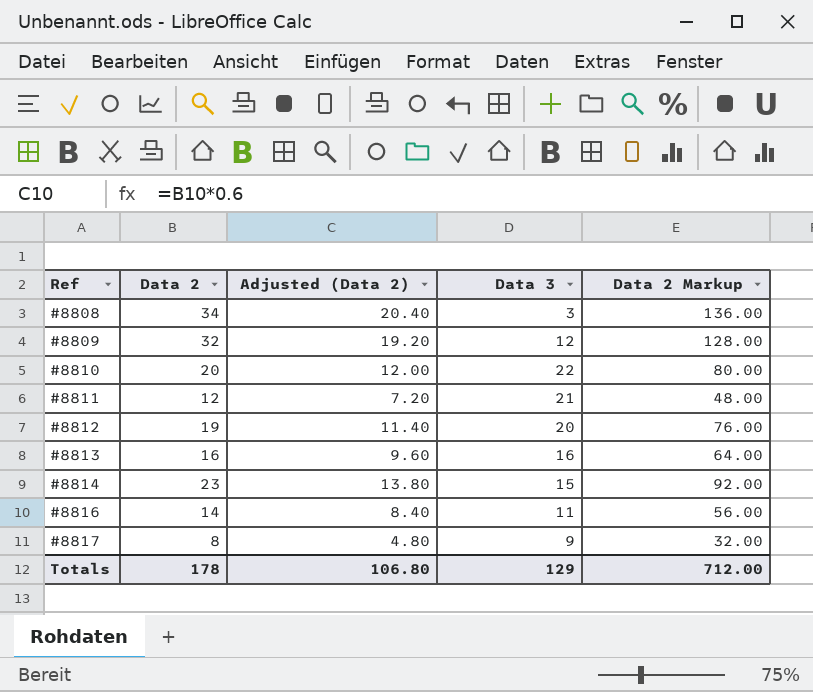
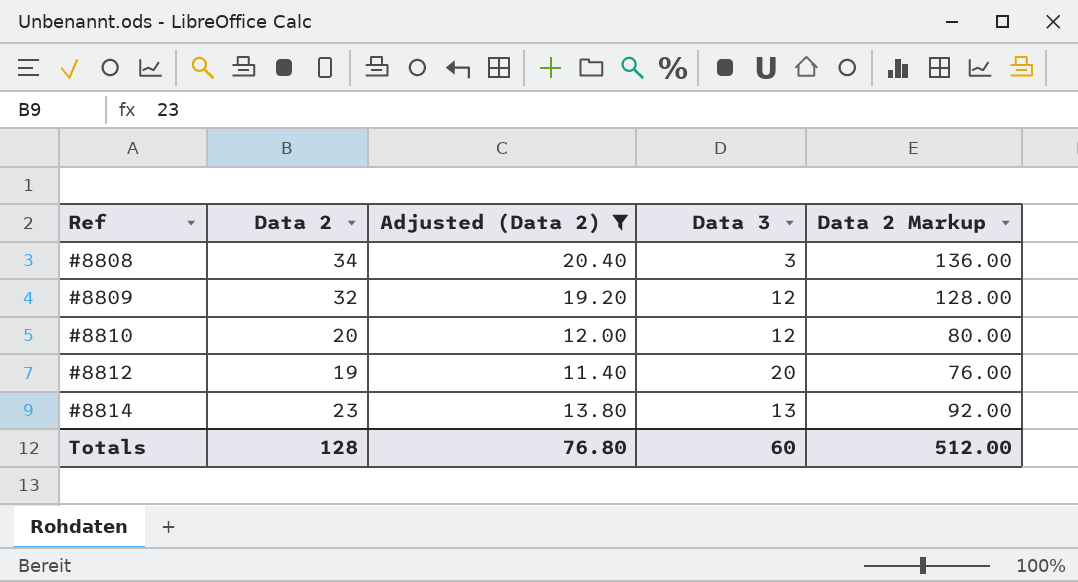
filter: none -> Adjusted (Data 2) >= 11.40
#8810 | Data 3: 22 -> 12
#8814 | Data 3: 15 -> 13
Totals | Data 2: 178 -> 128
Totals | Adjusted (Data 2): 106.80 -> 76.80
Totals | Data 3: 129 -> 60
Totals | Data 2 Markup: 712.00 -> 512.00

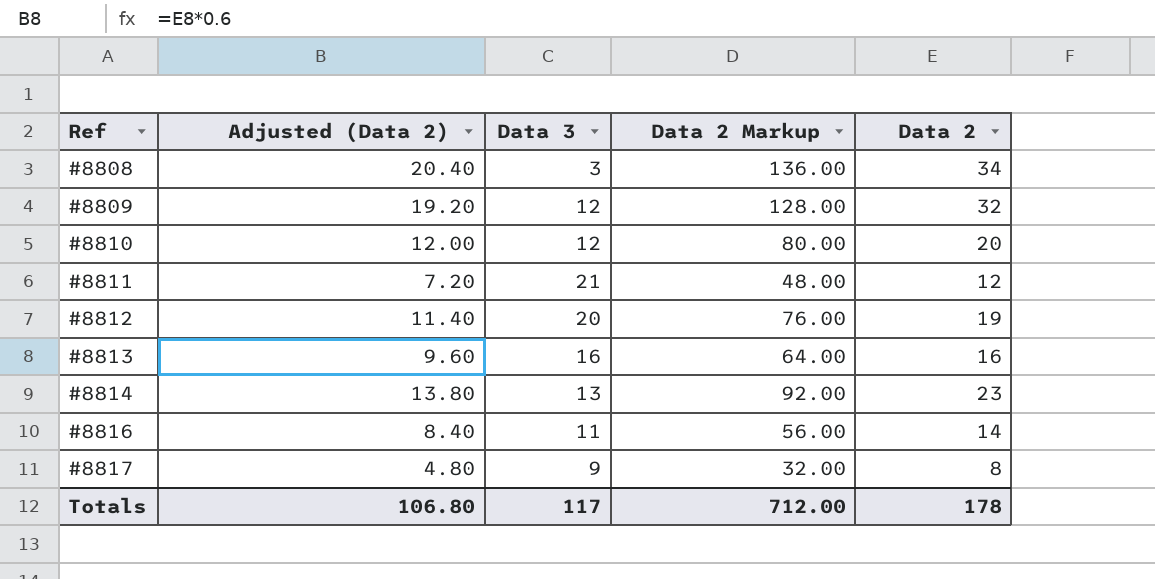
filter: Adjusted (Data 2) >= 11.40 -> none
column Data 2 | position: 2 -> 5
Totals | Adjusted (Data 2): 76.80 -> 106.80
Totals | Data 3: 60 -> 117
Totals | Data 2 Markup: 512.00 -> 712.00
Totals | Data 2: 128 -> 178

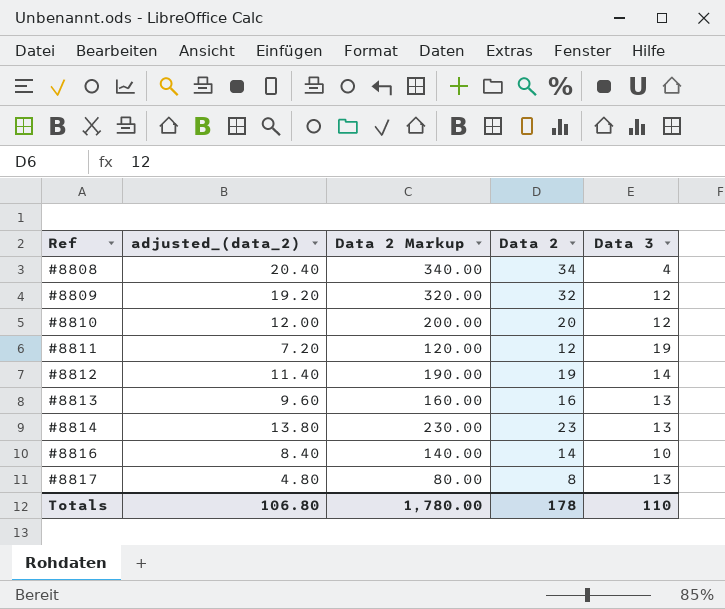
column name: Adjusted (Data 2) -> adjusted_(data_2)
column Data 2 Markup | formula: [Data 2] * 4 -> [Data 2] * 10
column Data 3 | position: 3 -> 5
#8808 | Data 3: 3 -> 4
#8811 | Data 3: 21 -> 19
#8812 | Data 3: 20 -> 14
#8813 | Data 3: 16 -> 13
#8816 | Data 3: 11 -> 10
#8817 | Data 3: 9 -> 13
Totals | Data 2 Markup: 712.00 -> 1,780.00
Totals | Data 3: 117 -> 110

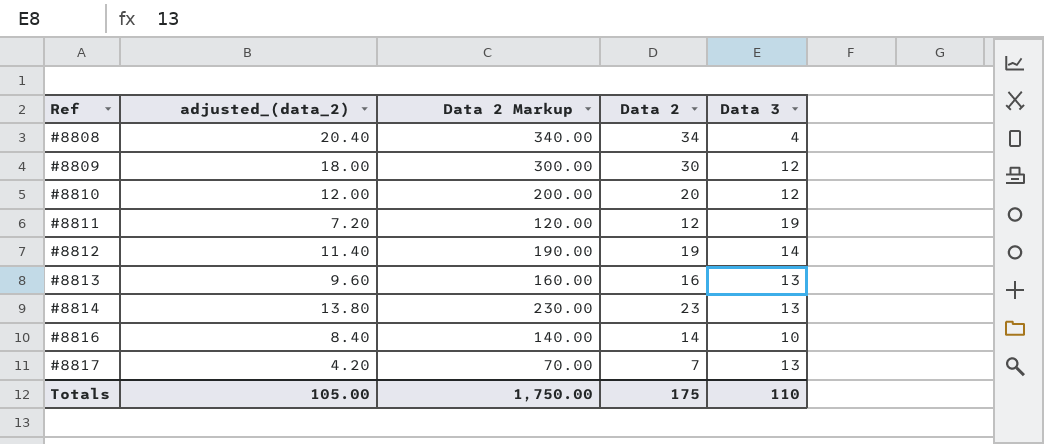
#8809 | adjusted_(data_2): 19.20 -> 18.00
#8809 | Data 2 Markup: 320.00 -> 300.00
#8809 | Data 2: 32 -> 30
#8817 | adjusted_(data_2): 4.80 -> 4.20
#8817 | Data 2 Markup: 80.00 -> 70.00
#8817 | Data 2: 8 -> 7
Totals | adjusted_(data_2): 106.80 -> 105.00
Totals | Data 2 Markup: 1,780.00 -> 1,750.00
Totals | Data 2: 178 -> 175

